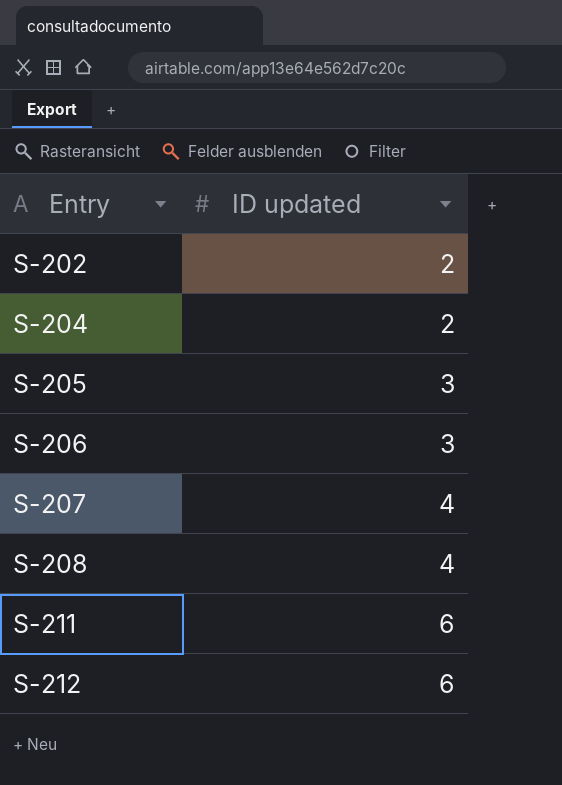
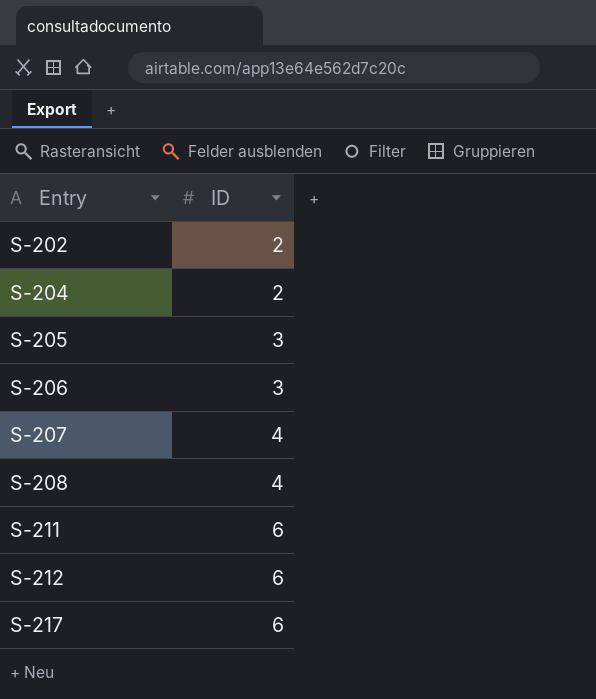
column name: ID updated -> ID
row S-217: none -> 6

